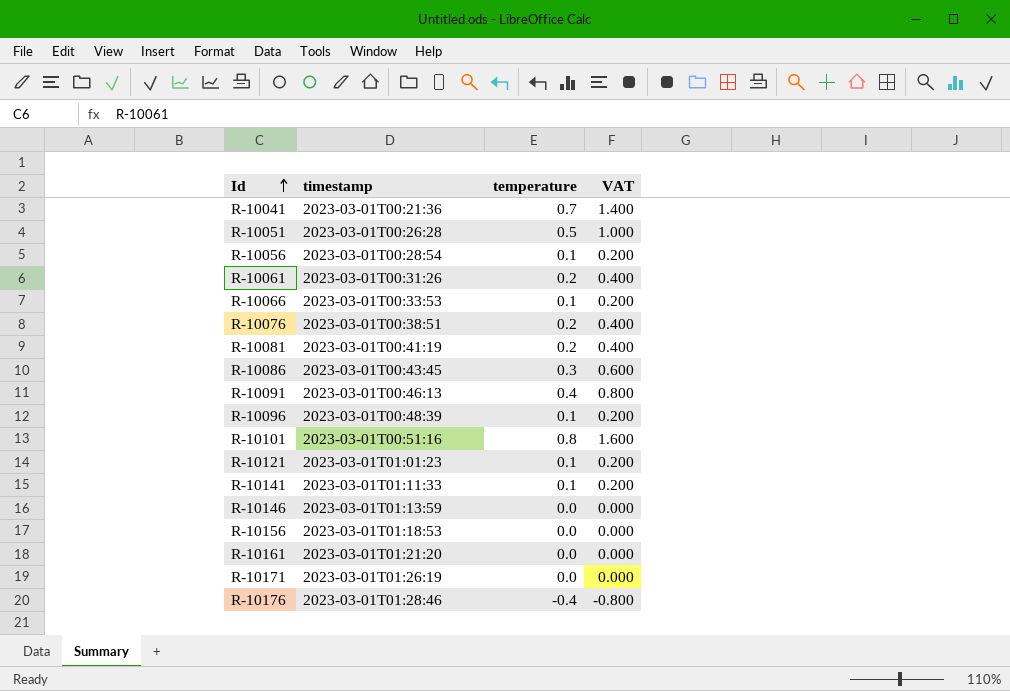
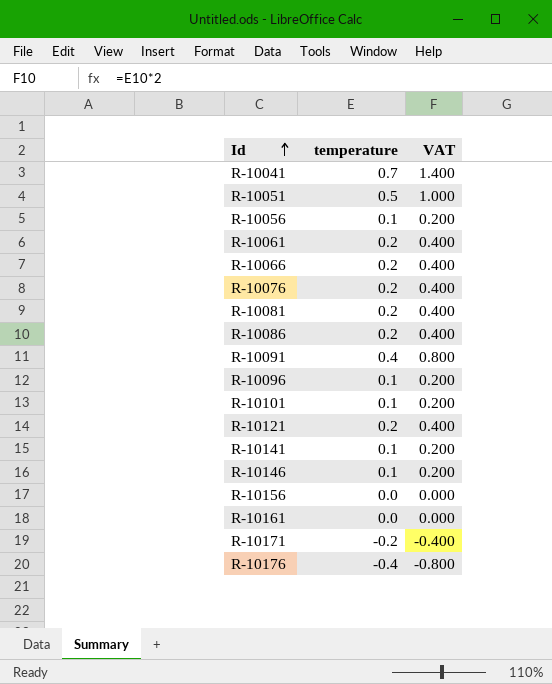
column timestamp | position: 2 -> none
R-10066 | temperature: 0.1 -> 0.2
R-10066 | VAT: 0.200 -> 0.400
R-10086 | temperature: 0.3 -> 0.2
R-10086 | VAT: 0.600 -> 0.400
R-10101 | temperature: 0.8 -> 0.1
R-10101 | VAT: 1.600 -> 0.200
R-10121 | temperature: 0.1 -> 0.2
R-10121 | VAT: 0.200 -> 0.400
R-10146 | temperature: 0.0 -> 0.1
R-10146 | VAT: 0.000 -> 0.200
R-10171 | temperature: 0.0 -> -0.2
R-10171 | VAT: 0.000 -> -0.400

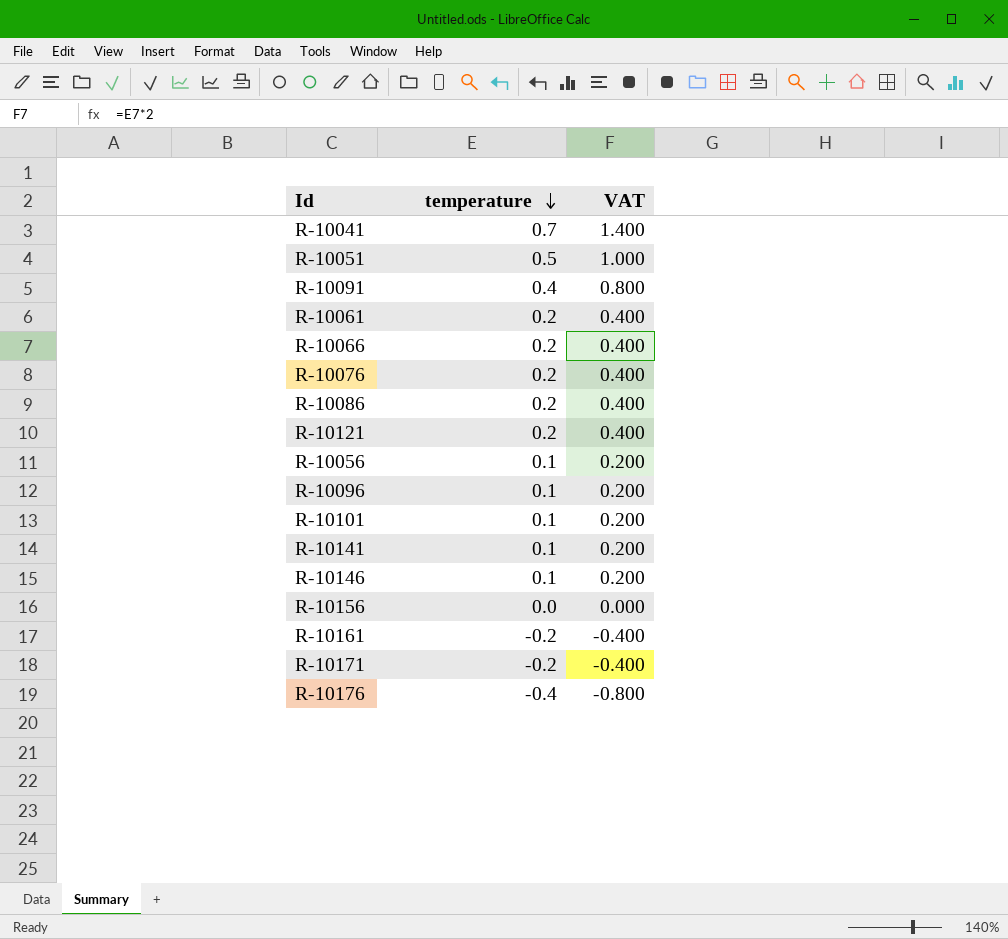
row order: Id ascending -> temperature descending
row R-10081: 0.2 | 0.400 -> none
R-10161 | temperature: 0.0 -> -0.2
R-10161 | VAT: 0.000 -> -0.400

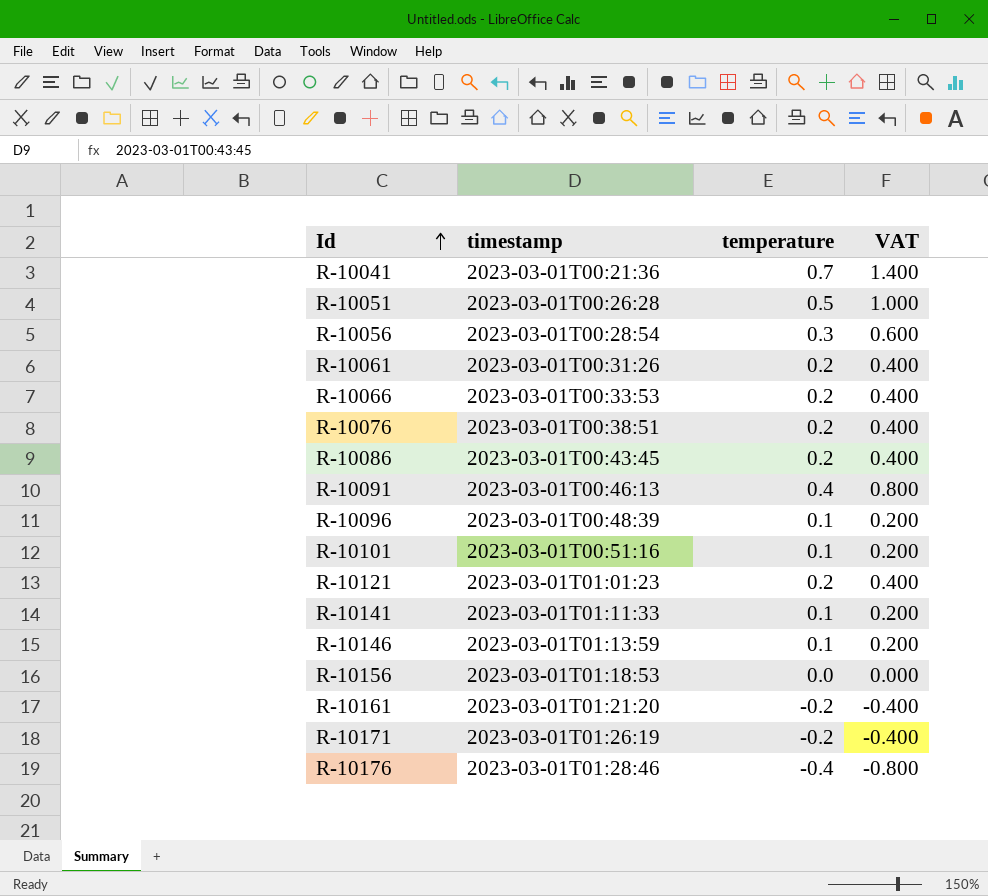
row order: temperature descending -> Id ascending
column timestamp | position: none -> 2
R-10056 | temperature: 0.1 -> 0.3
R-10056 | VAT: 0.200 -> 0.600

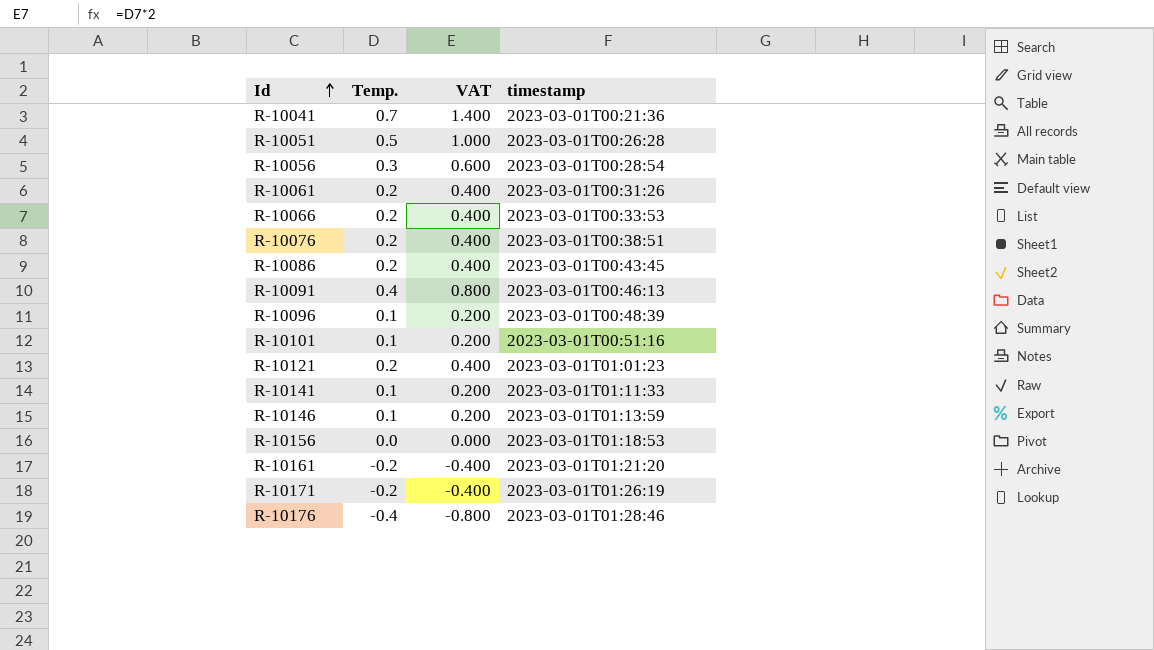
column name: temperature -> Temp.
column timestamp | position: 2 -> 4

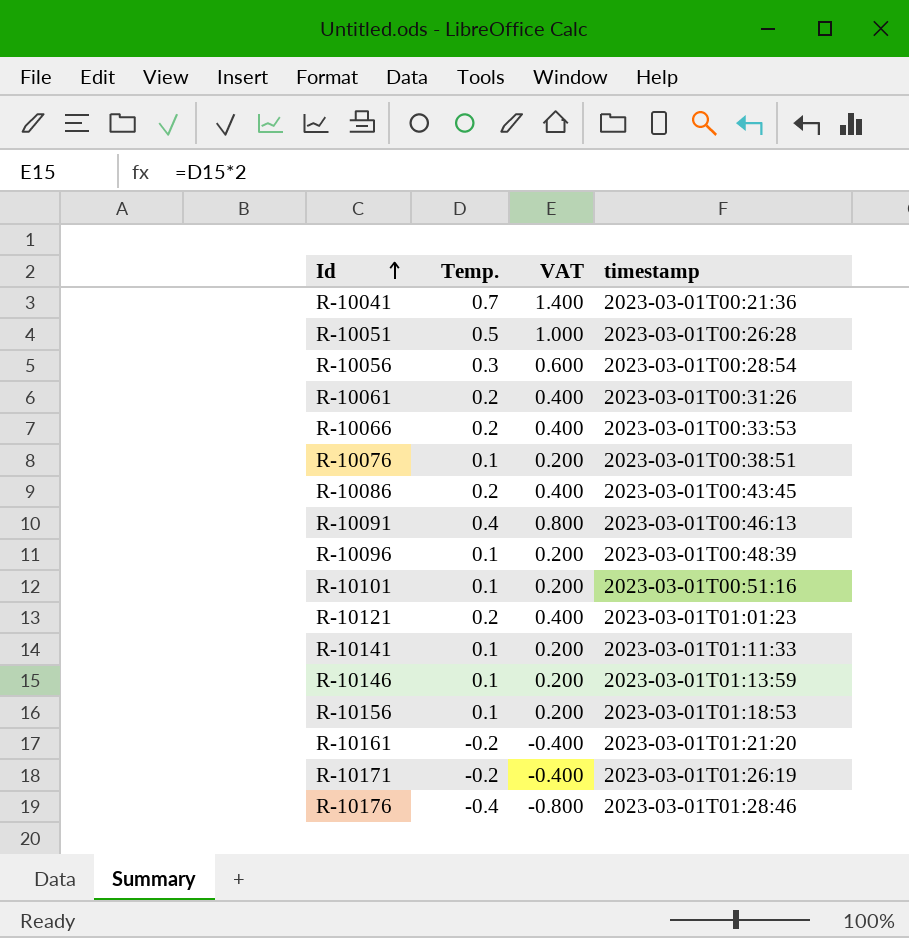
R-10076 | Temp.: 0.2 -> 0.1
R-10076 | VAT: 0.400 -> 0.200
R-10156 | Temp.: 0.0 -> 0.1
R-10156 | VAT: 0.000 -> 0.200

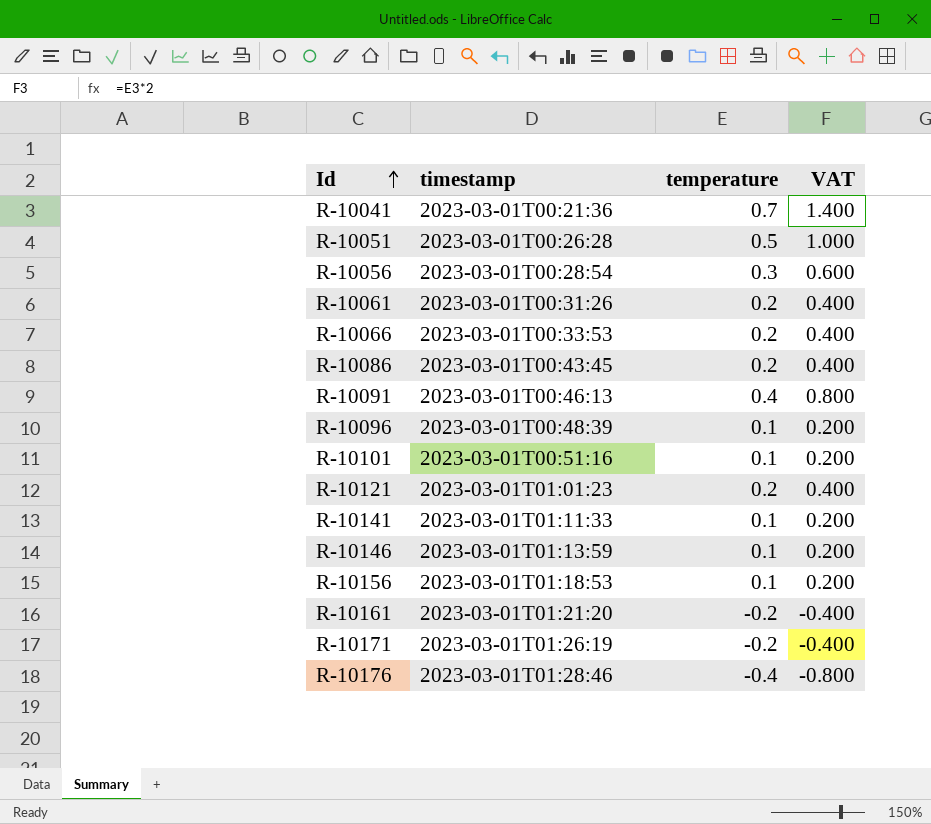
column timestamp | position: 4 -> 2
column name: Temp. -> temperature
row R-10076: 0.1 | 0.200 | 2023-03-01T00:38:51 -> none

